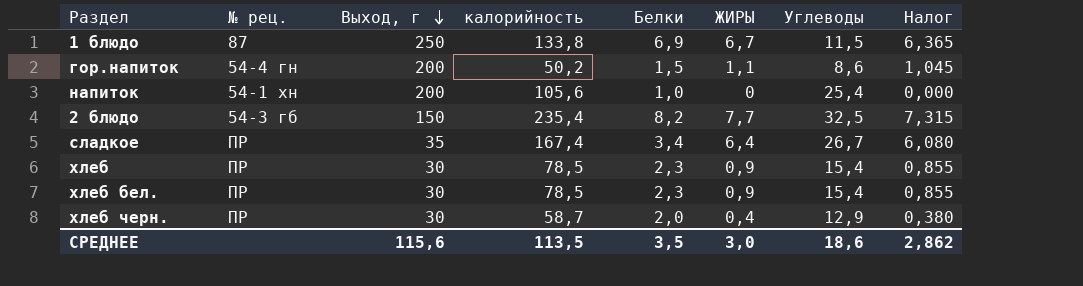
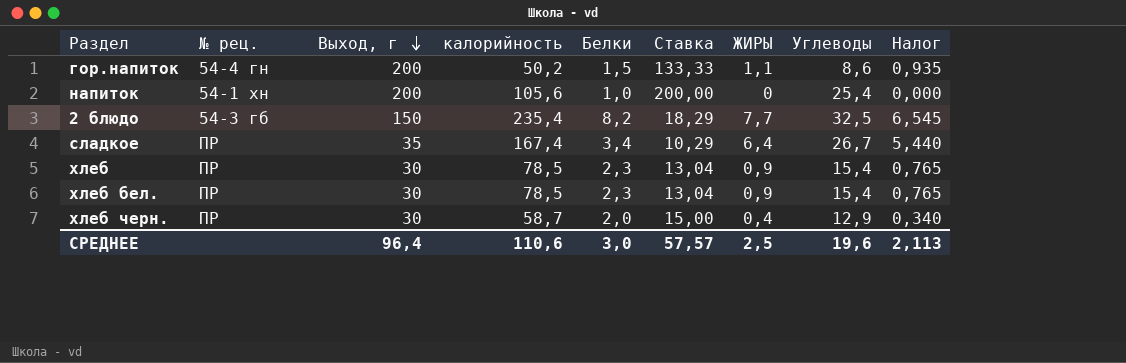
column Ставка | formula: none -> [Выход, г] / [Белки]
column Налог | formula: [ЖИРЫ] * 0,95 -> [ЖИРЫ] * 0,85
row 1 блюдо: 87 | 250 | 133,8 | 6,9 | 6,7 | 11,5 | 6,365 -> none
СРЕДНЕЕ | Выход, г: 115,6 -> 96,4
СРЕДНЕЕ | калорийность: 113,5 -> 110,6
СРЕДНЕЕ | Белки: 3,5 -> 3,0
СРЕДНЕЕ | ЖИРЫ: 3,0 -> 2,5
СРЕДНЕЕ | Углеводы: 18,6 -> 19,6
СРЕДНЕЕ | Налог: 2,862 -> 2,113

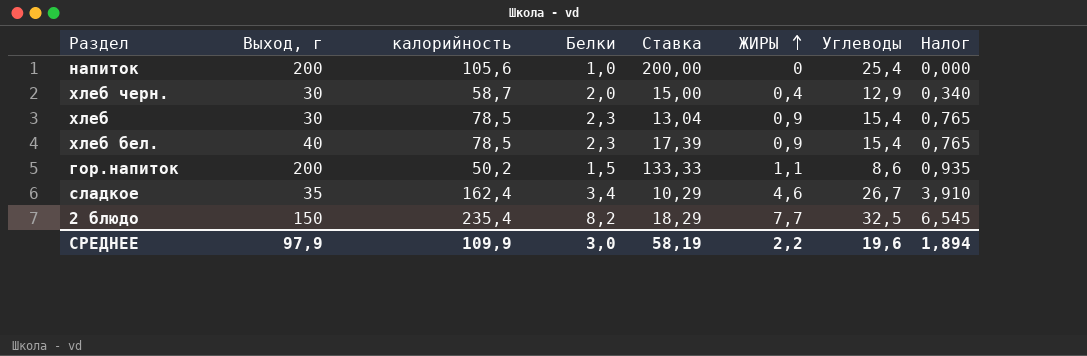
row order: Выход, г descending -> ЖИРЫ ascending
column № рец. | position: 2 -> none
хлеб бел. | Выход, г: 30 -> 40
хлеб бел. | Ставка: 13,04 -> 17,39
сладкое | калорийность: 167,4 -> 162,4
сладкое | ЖИРЫ: 6,4 -> 4,6
сладкое | Налог: 5,440 -> 3,910
СРЕДНЕЕ | Выход, г: 96,4 -> 97,9
СРЕДНЕЕ | калорийность: 110,6 -> 109,9
СРЕДНЕЕ | Ставка: 57,57 -> 58,19
СРЕДНЕЕ | ЖИРЫ: 2,5 -> 2,2
СРЕДНЕЕ | Налог: 2,113 -> 1,894

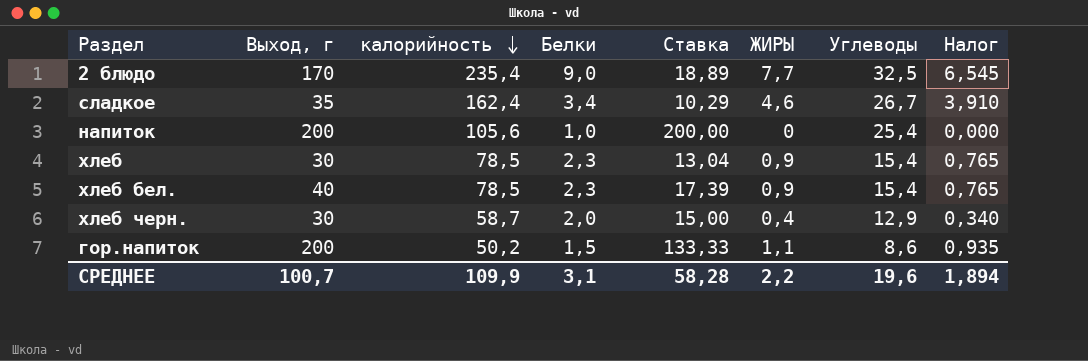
row order: ЖИРЫ ascending -> калорийность descending
2 блюдо | Выход, г: 150 -> 170
2 блюдо | Белки: 8,2 -> 9,0
2 блюдо | Ставка: 18,29 -> 18,89
СРЕДНЕЕ | Выход, г: 97,9 -> 100,7
СРЕДНЕЕ | Белки: 3,0 -> 3,1
СРЕДНЕЕ | Ставка: 58,19 -> 58,28

